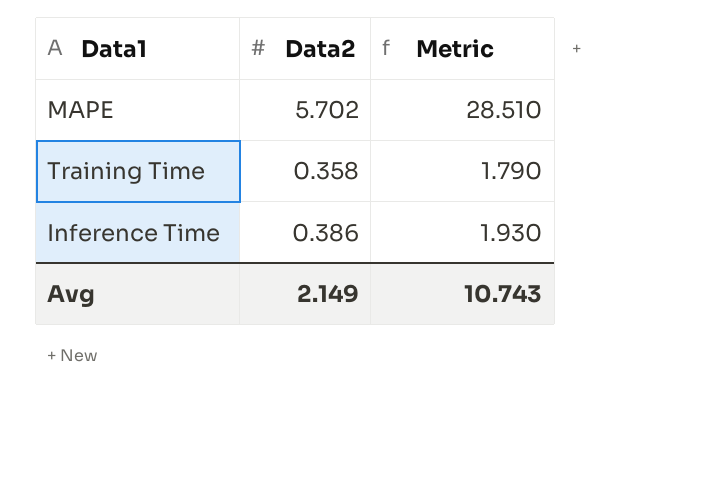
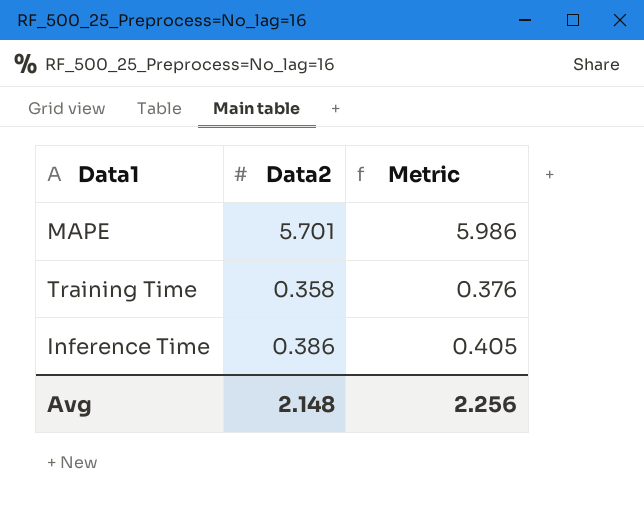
column Metric | formula: [Data2] * 5 -> [Data2] * 1.05
MAPE | Data2: 5.702 -> 5.701
Avg | Data2: 2.149 -> 2.148
Avg | Metric: 10.743 -> 2.256

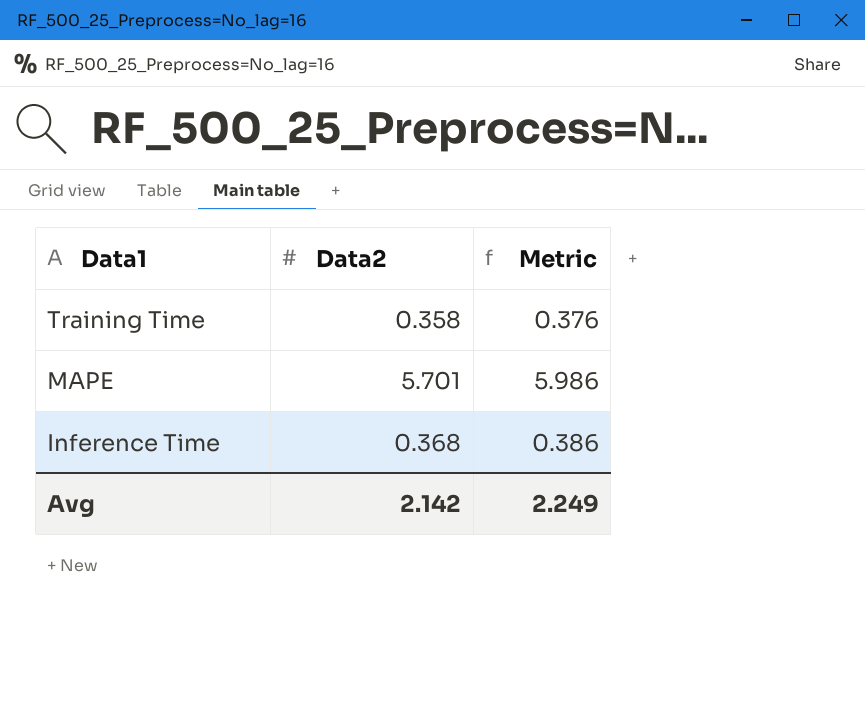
row order: none -> Data1 descending
Inference Time | Data2: 0.386 -> 0.368
Inference Time | Metric: 0.405 -> 0.386
Avg | Data2: 2.148 -> 2.142
Avg | Metric: 2.256 -> 2.249

